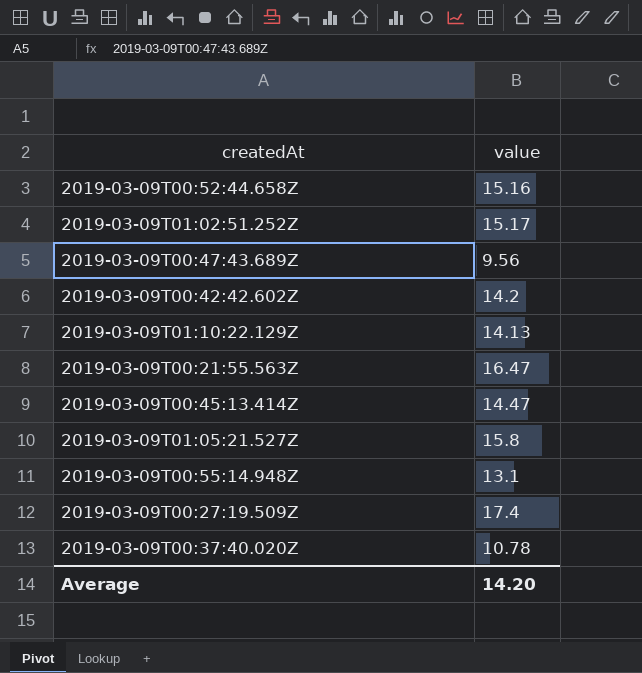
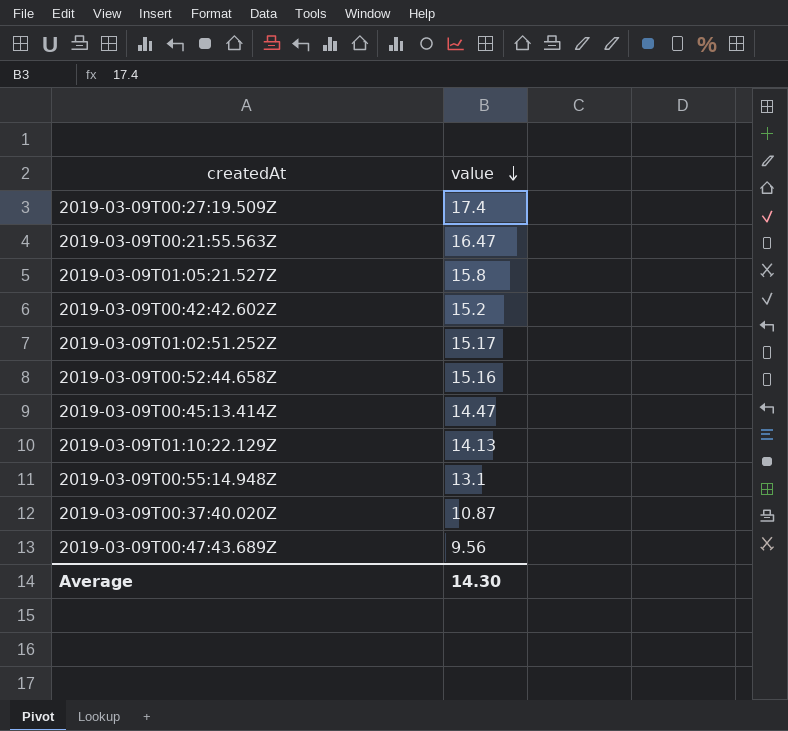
row order: none -> value descending
2019-03-09T00:42:42.602Z | value: 14.2 -> 15.2
2019-03-09T00:37:40.020Z | value: 10.78 -> 10.87
Average | value: 14.20 -> 14.30

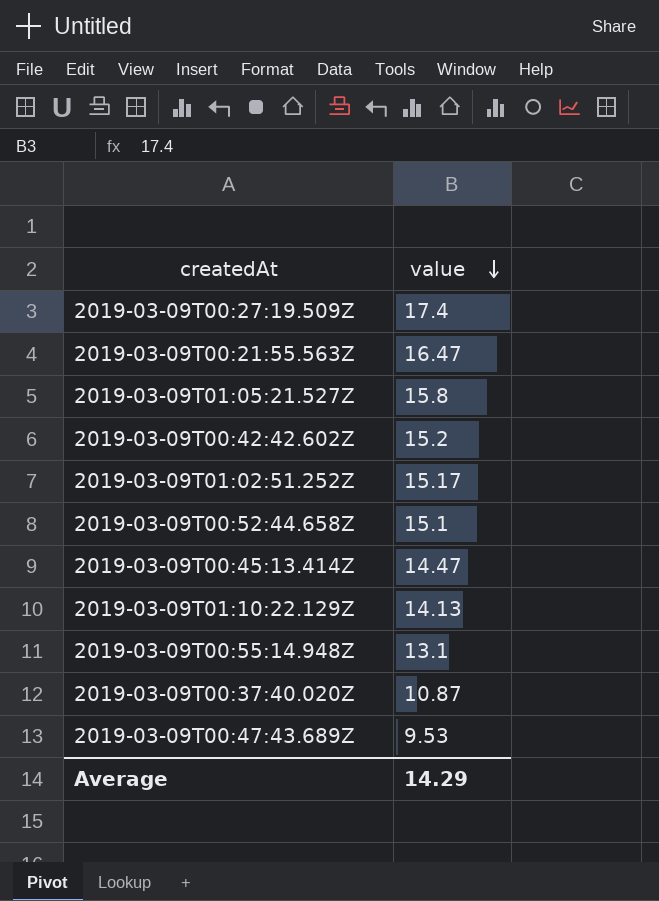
2019-03-09T00:52:44.658Z | value: 15.16 -> 15.1
2019-03-09T00:47:43.689Z | value: 9.56 -> 9.53
Average | value: 14.30 -> 14.29

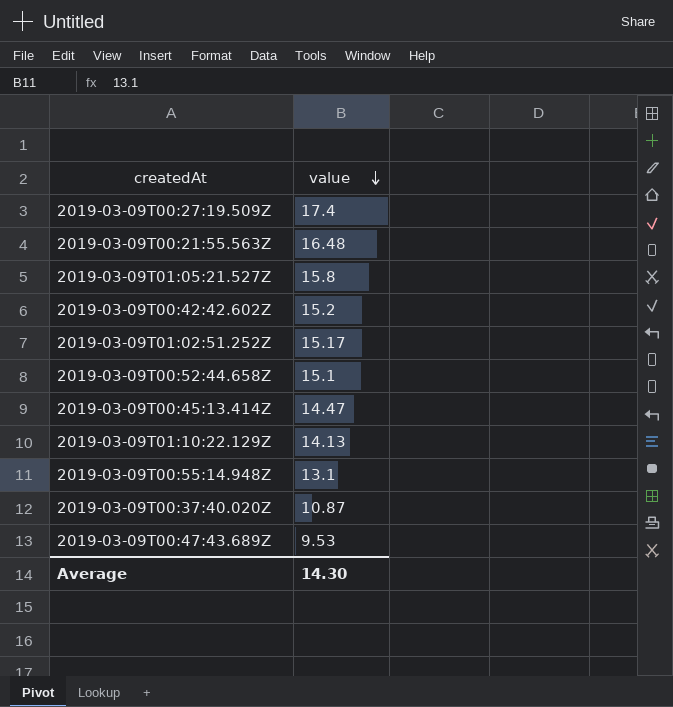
2019-03-09T00:21:55.563Z | value: 16.47 -> 16.48
Average | value: 14.29 -> 14.30

